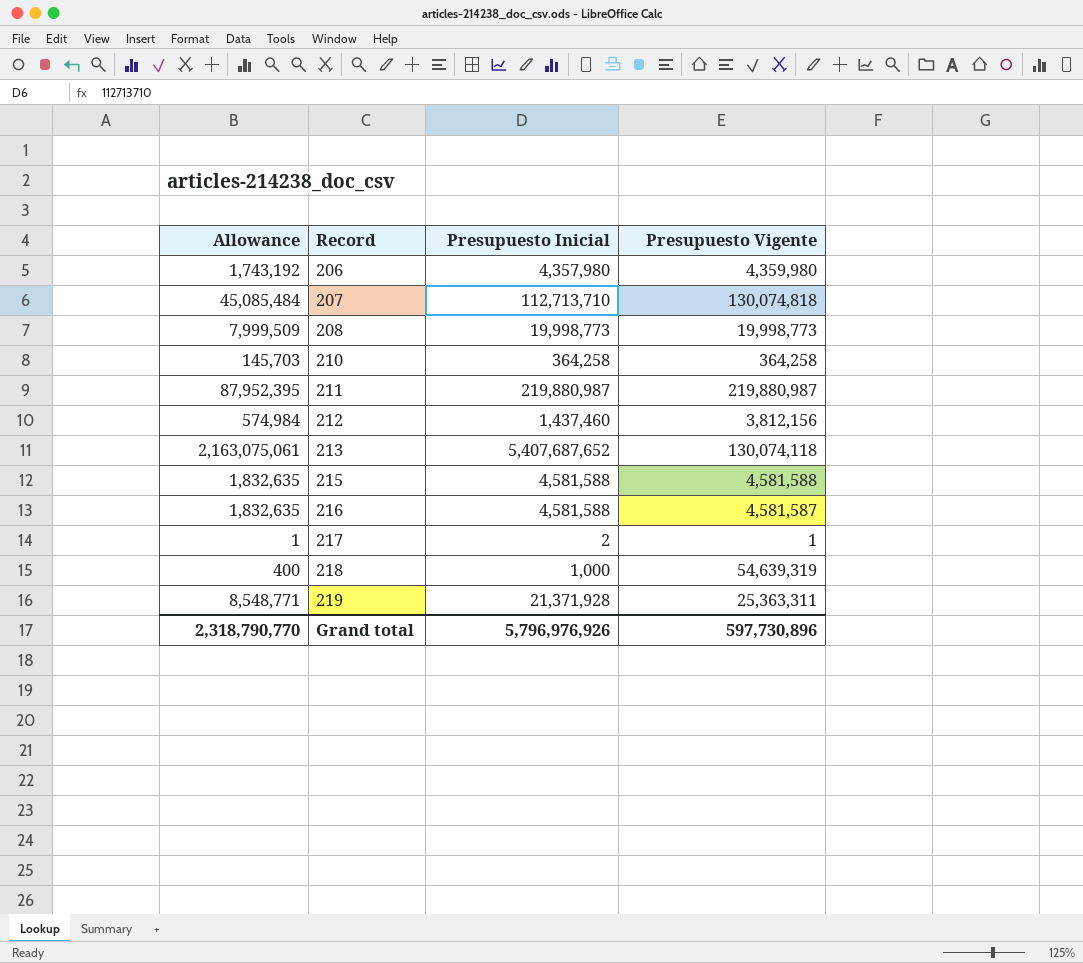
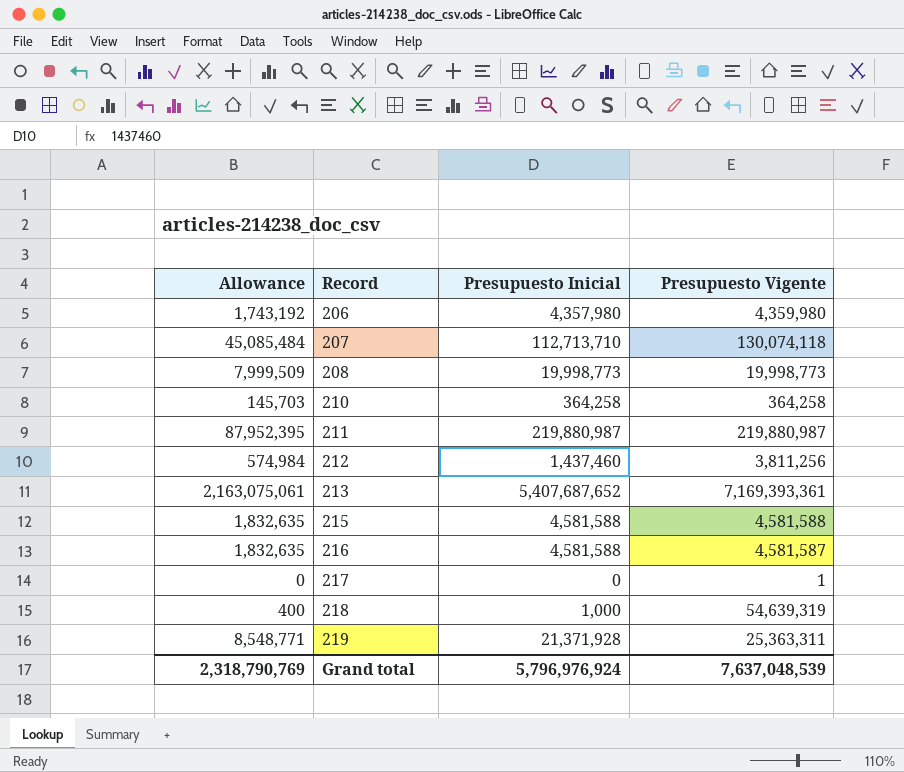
207 | Presupuesto Vigente: 130,074,818 -> 130,074,118
212 | Presupuesto Vigente: 3,812,156 -> 3,811,256
213 | Presupuesto Vigente: 130,074,118 -> 7,169,393,361
217 | Allowance: 1 -> 0
217 | Presupuesto Inicial: 2 -> 0
Grand total | Allowance: 2,318,790,770 -> 2,318,790,769
Grand total | Presupuesto Inicial: 5,796,976,926 -> 5,796,976,924
Grand total | Presupuesto Vigente: 597,730,896 -> 7,637,048,539

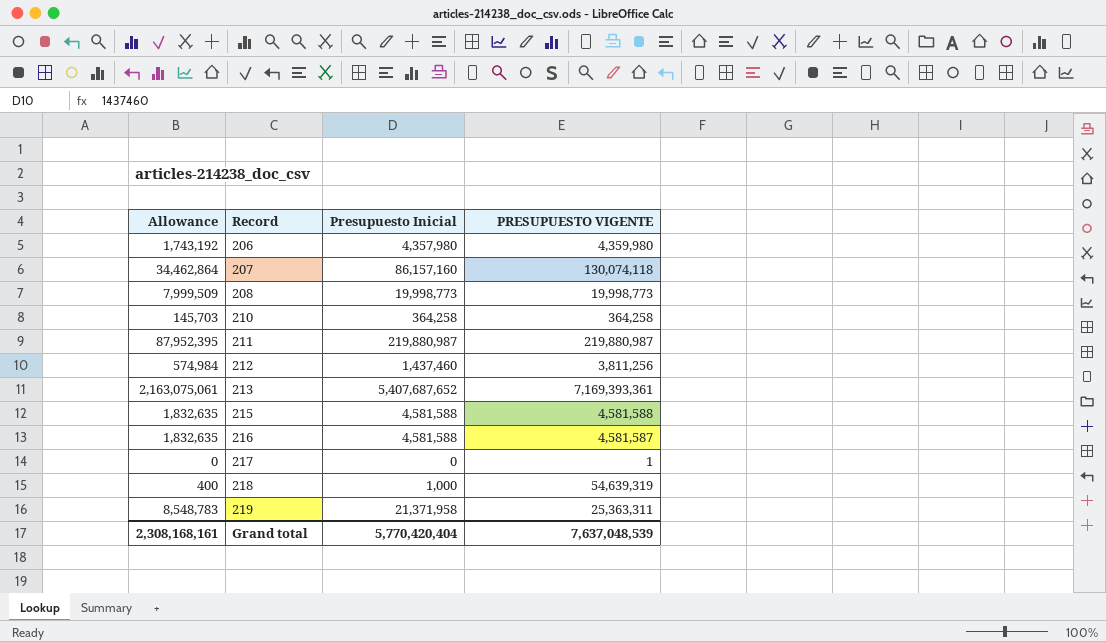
column name: Presupuesto Vigente -> PRESUPUESTO VIGENTE
207 | Allowance: 45,085,484 -> 34,462,864
207 | Presupuesto Inicial: 112,713,710 -> 86,157,160
219 | Allowance: 8,548,771 -> 8,548,783
219 | Presupuesto Inicial: 21,371,928 -> 21,371,958
Grand total | Allowance: 2,318,790,769 -> 2,308,168,161
Grand total | Presupuesto Inicial: 5,796,976,924 -> 5,770,420,404

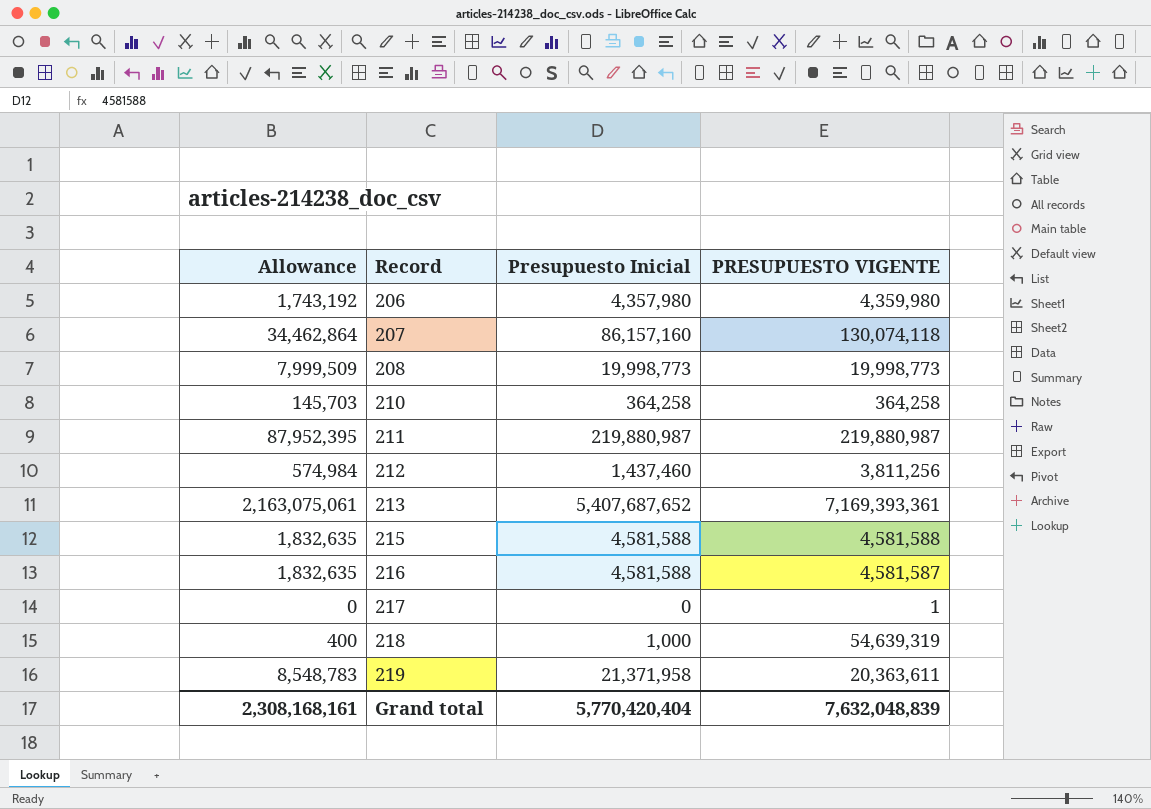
219 | PRESUPUESTO VIGENTE: 25,363,311 -> 20,363,611
Grand total | PRESUPUESTO VIGENTE: 7,637,048,539 -> 7,632,048,839

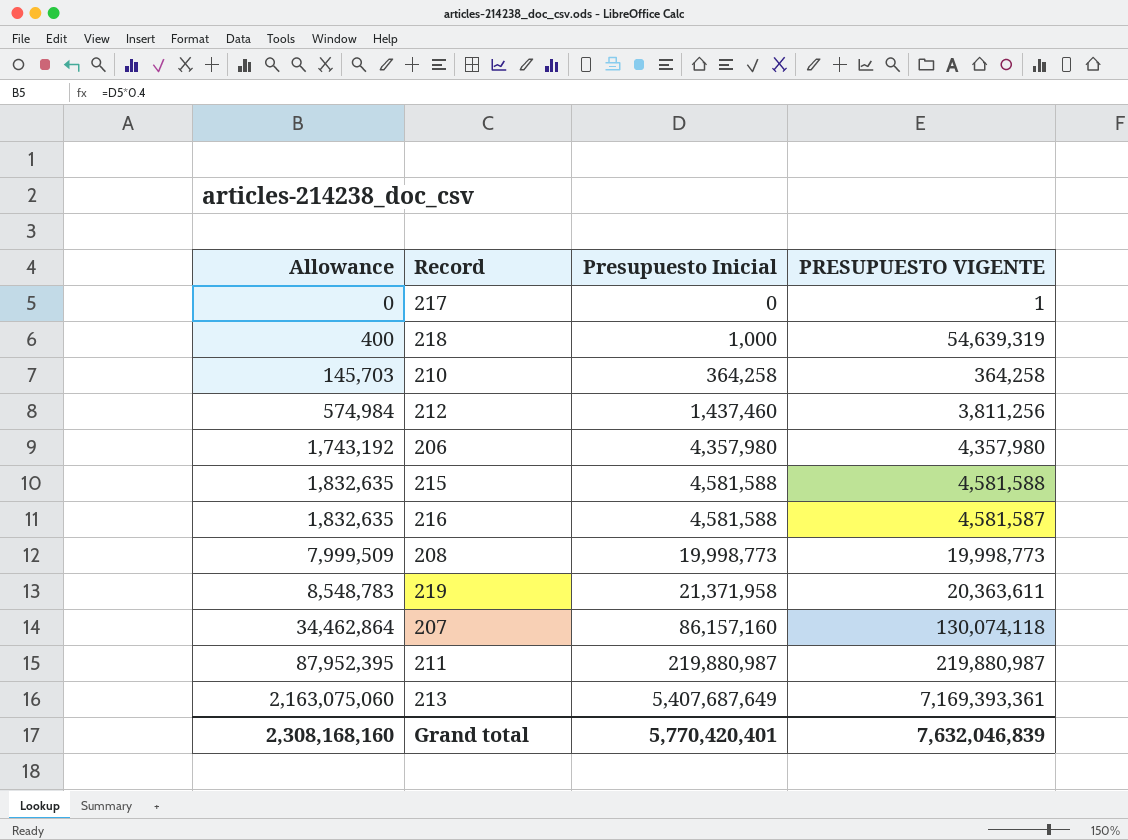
row order: Record ascending -> Allowance ascending
206 | PRESUPUESTO VIGENTE: 4,359,980 -> 4,357,980
213 | Allowance: 2,163,075,061 -> 2,163,075,060
213 | Presupuesto Inicial: 5,407,687,652 -> 5,407,687,649
Grand total | Allowance: 2,308,168,161 -> 2,308,168,160
Grand total | Presupuesto Inicial: 5,770,420,404 -> 5,770,420,401
Grand total | PRESUPUESTO VIGENTE: 7,632,048,839 -> 7,632,046,839

